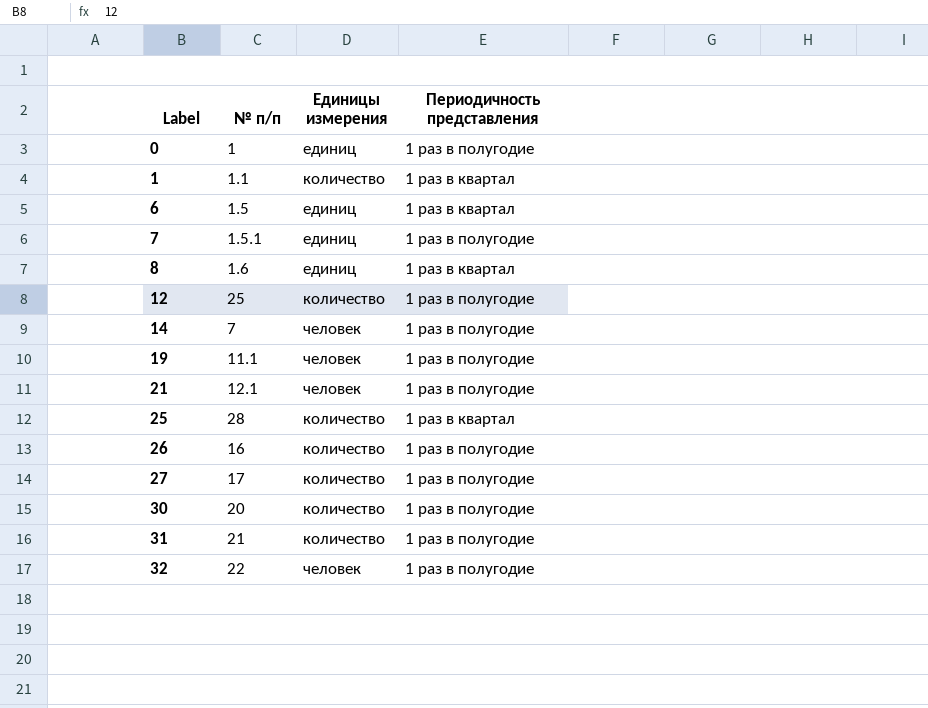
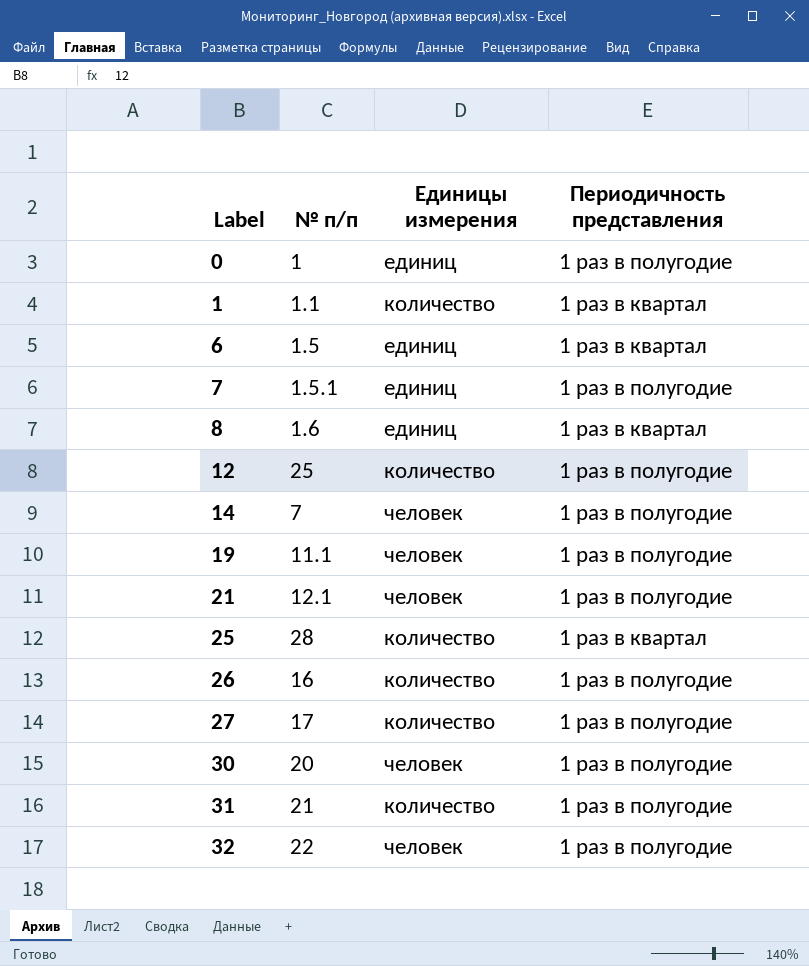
30 | Единицы измерения: количество -> человек

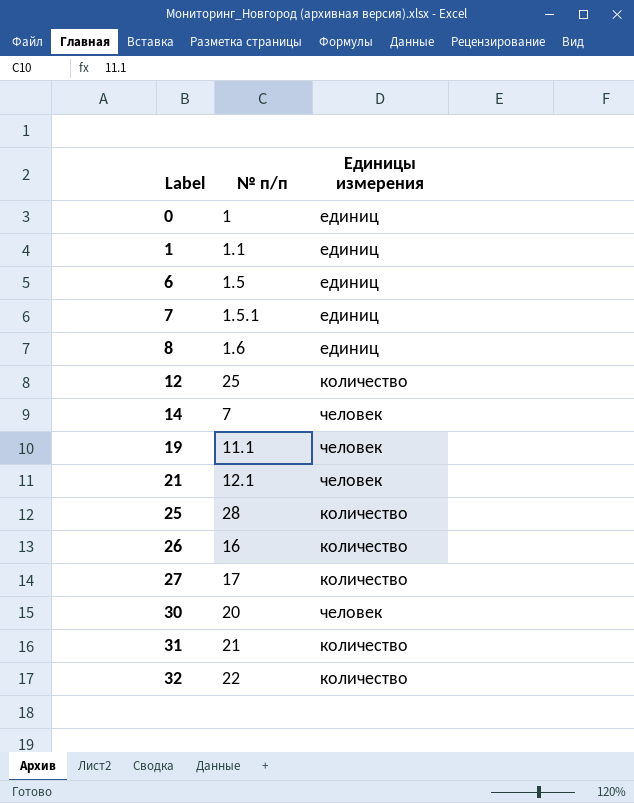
column Периодичность представления | position: 4 -> none
1 | Единицы измерения: количество -> единиц
32 | Единицы измерения: человек -> количество

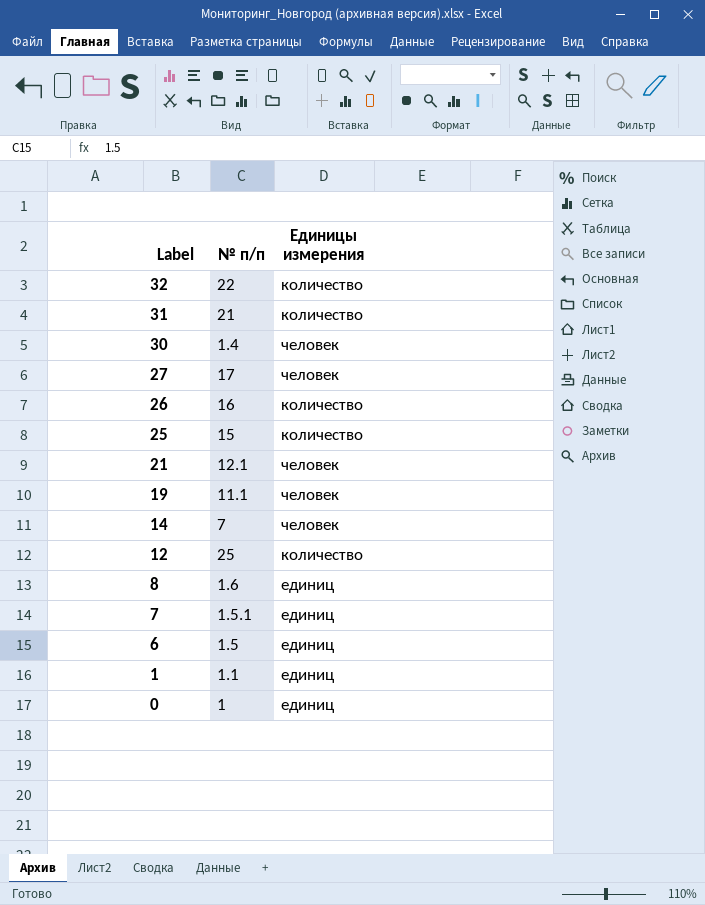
row order: Label ascending -> Label descending
30 | № п/п: 20 -> 1.4
27 | Единицы измерения: количество -> человек
25 | № п/п: 28 -> 15

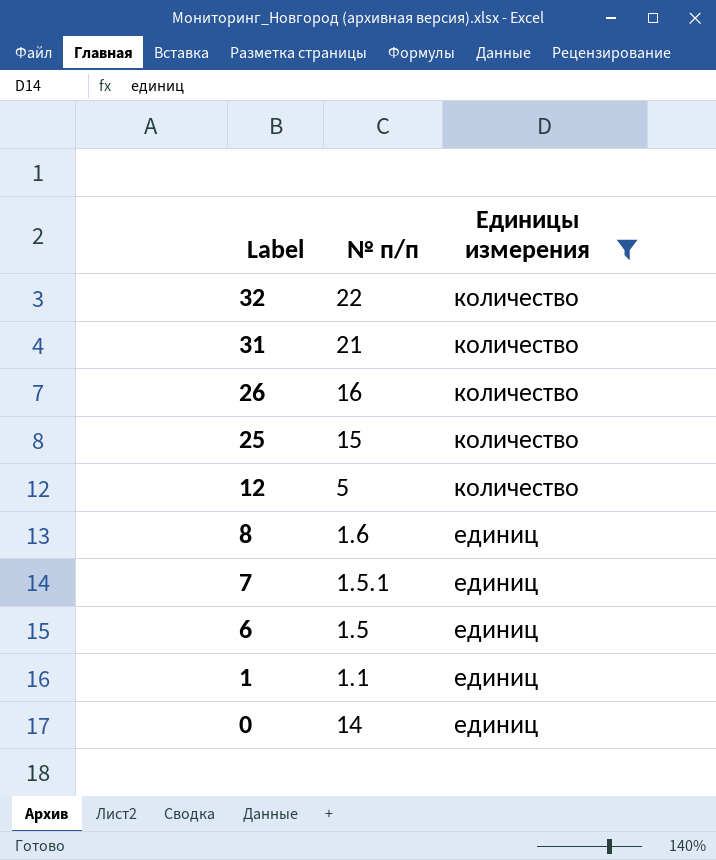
filter: none -> Единицы измерения != человек
12 | № п/п: 25 -> 5
0 | № п/п: 1 -> 14

